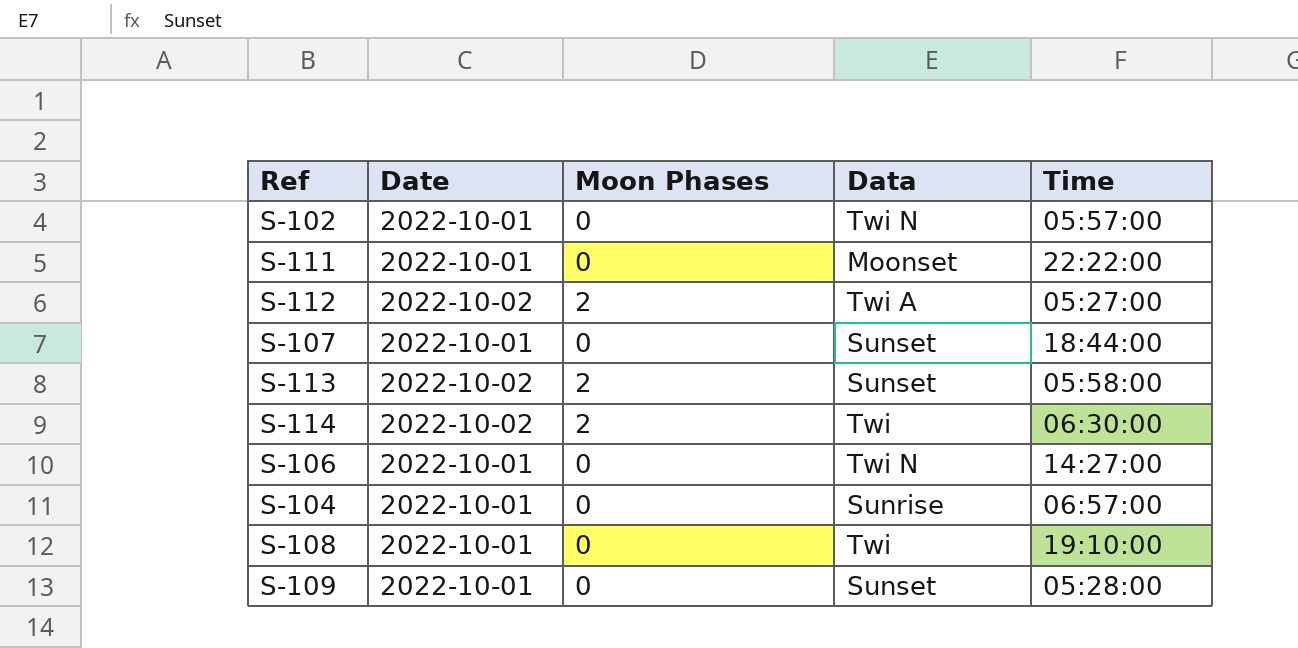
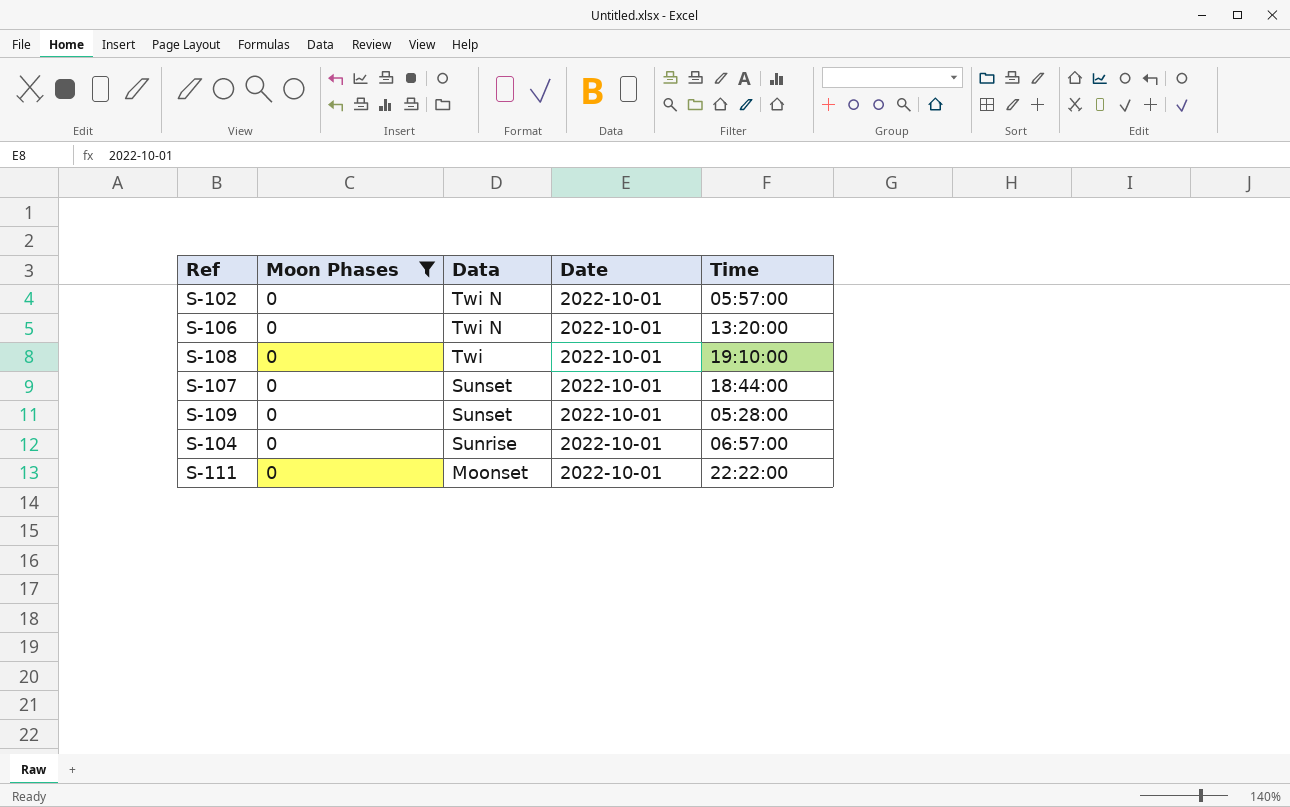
filter: none -> Moon Phases = 0
row order: none -> Data descending
column Date | position: 2 -> 4
S-106 | Time: 14:27:00 -> 13:20:00

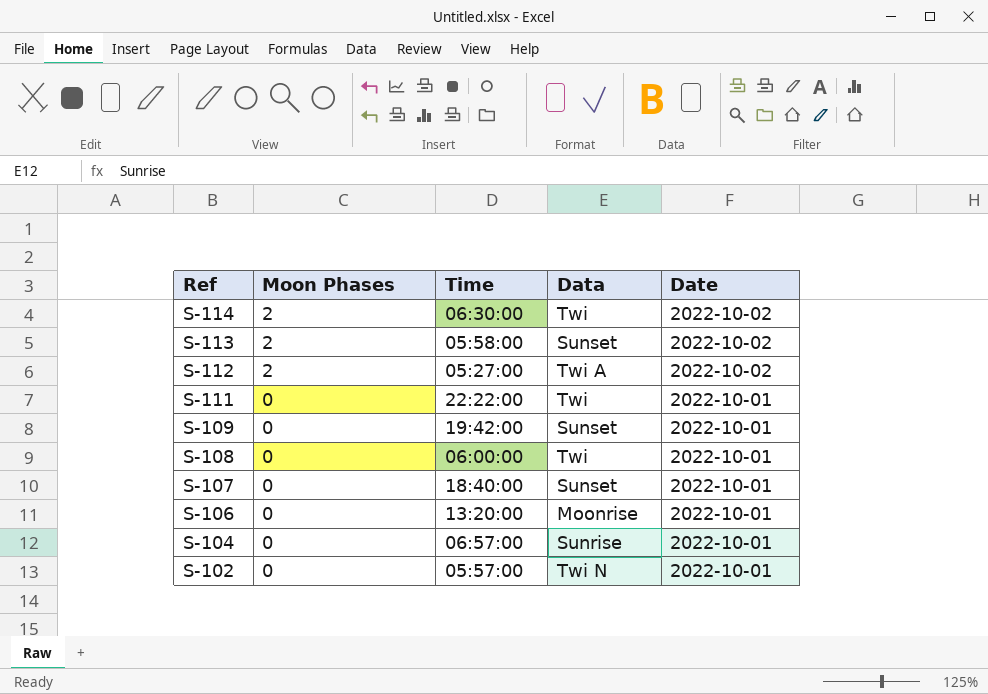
filter: Moon Phases = 0 -> none
row order: Data descending -> Ref descending
column Time | position: 5 -> 3
S-111 | Data: Moonset -> Twi
S-109 | Time: 05:28:00 -> 19:42:00
S-108 | Time: 19:10:00 -> 06:00:00
S-107 | Time: 18:44:00 -> 18:40:00
S-106 | Data: Twi N -> Moonrise

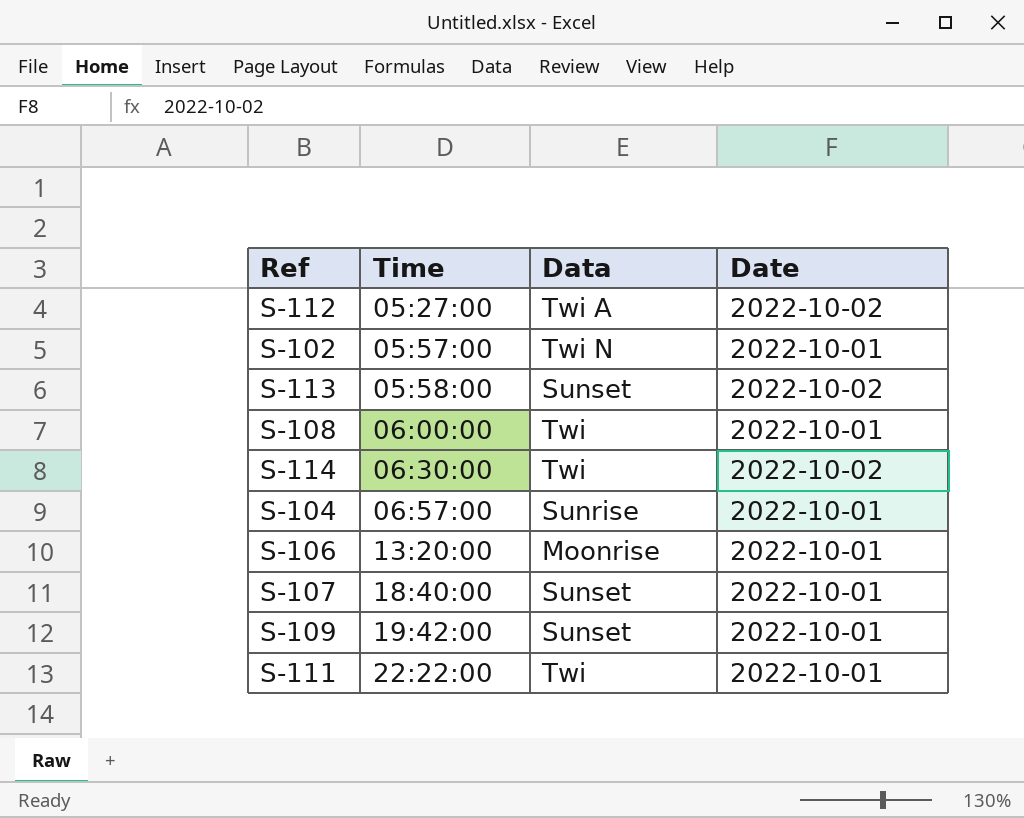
row order: Ref descending -> Time ascending
column Moon Phases | position: 2 -> none

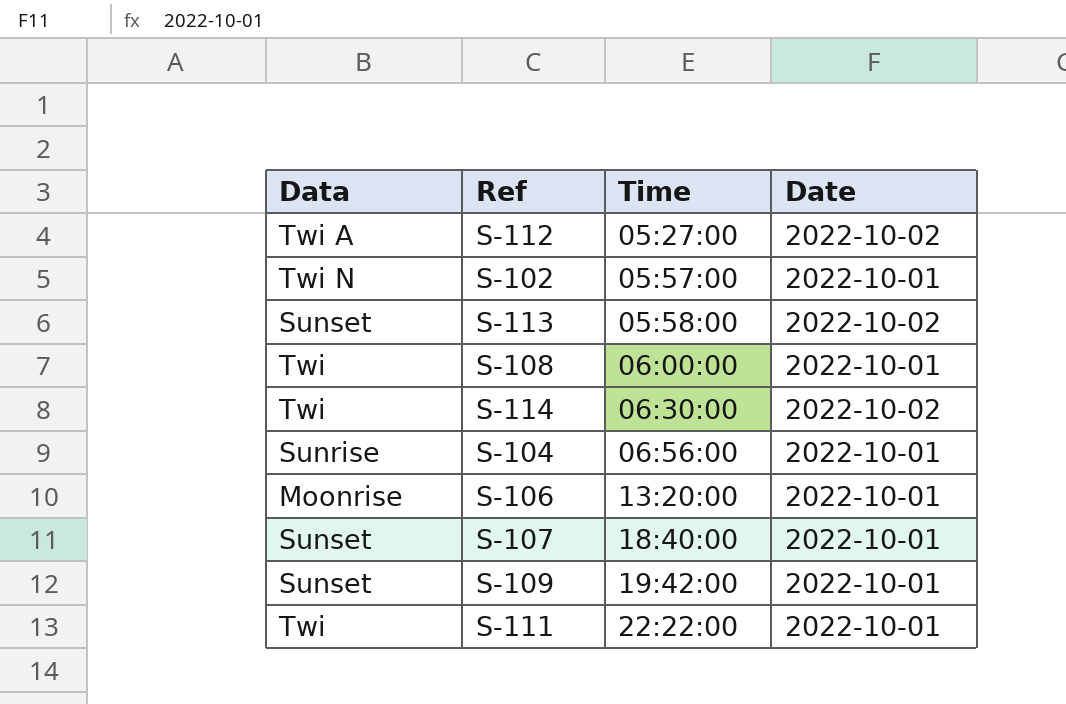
column Data | position: 3 -> 1
S-104 | Time: 06:57:00 -> 06:56:00

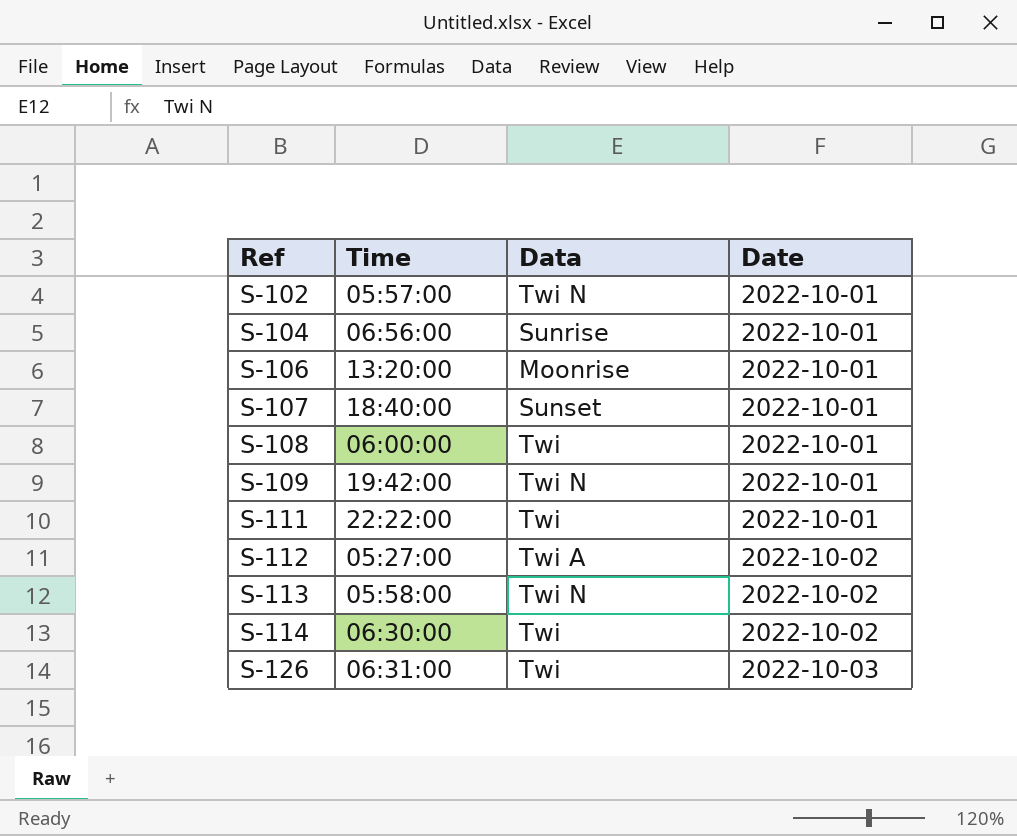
row order: Time ascending -> Ref ascending
column Data | position: 1 -> 3
S-109 | Data: Sunset -> Twi N
S-113 | Data: Sunset -> Twi N
row S-126: none -> 06:31:00 | Twi | 2022-10-03

